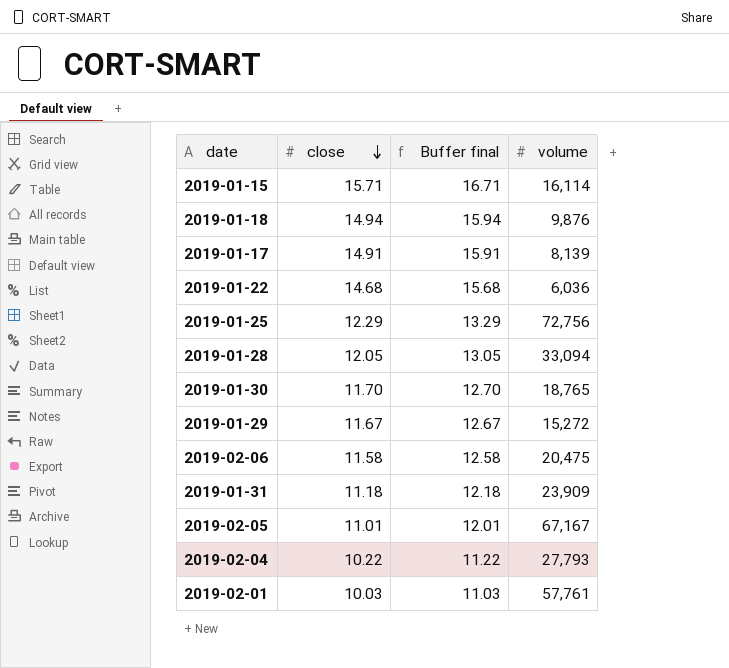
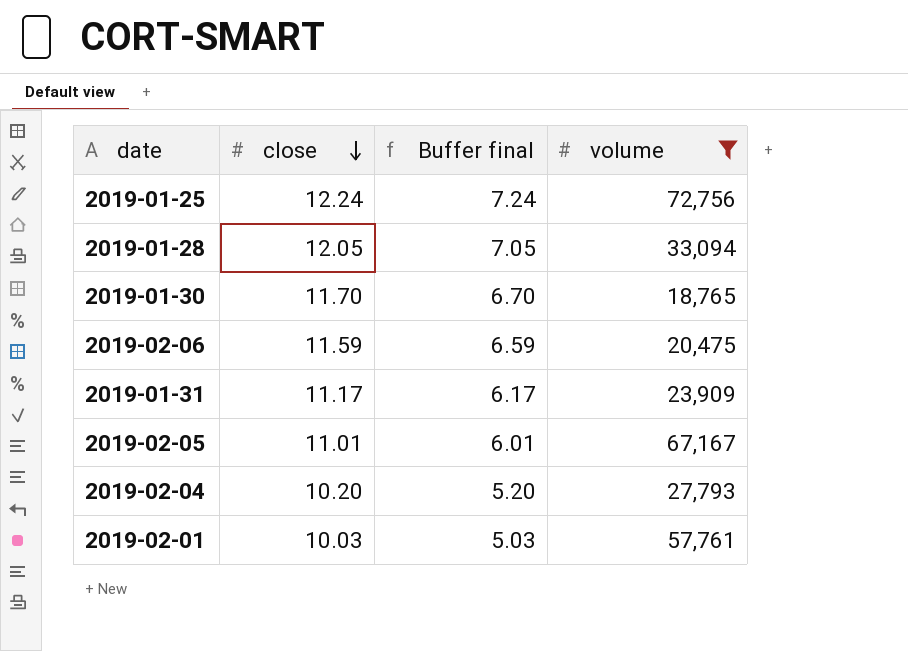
filter: none -> volume >= 18,765
column Buffer final | formula: [close] + 1 -> [close] - 5
2019-01-25 | close: 12.29 -> 12.24
2019-02-06 | close: 11.58 -> 11.59
2019-01-31 | close: 11.18 -> 11.17
2019-02-04 | close: 10.22 -> 10.20

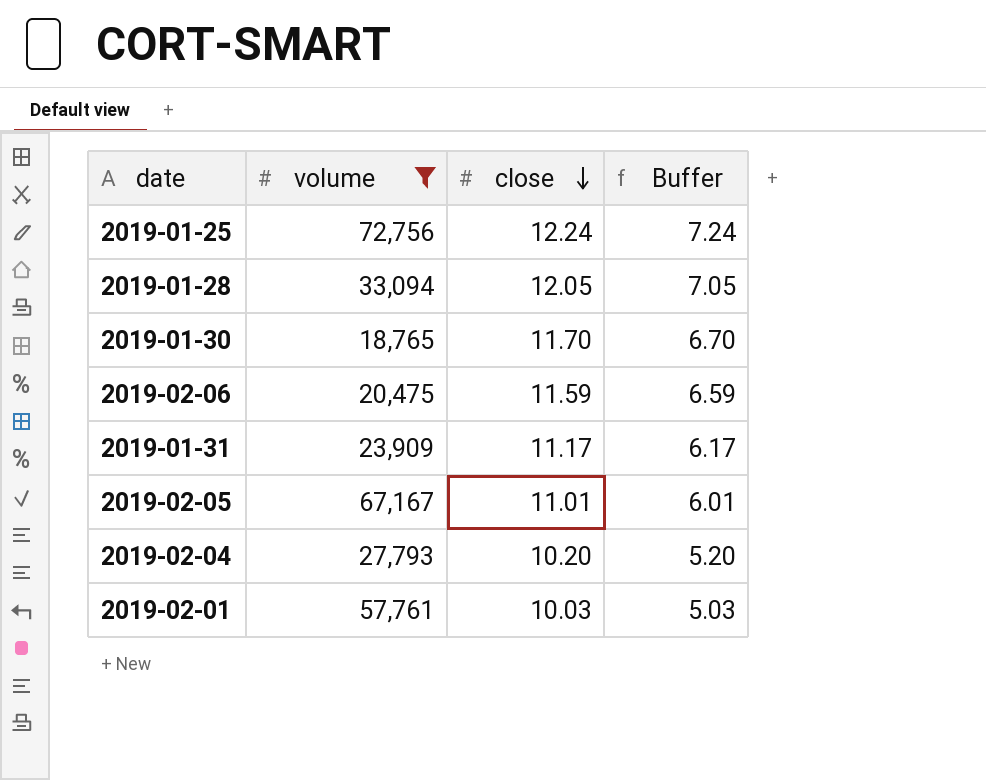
column volume | position: 4 -> 2
column name: Buffer final -> Buffer

